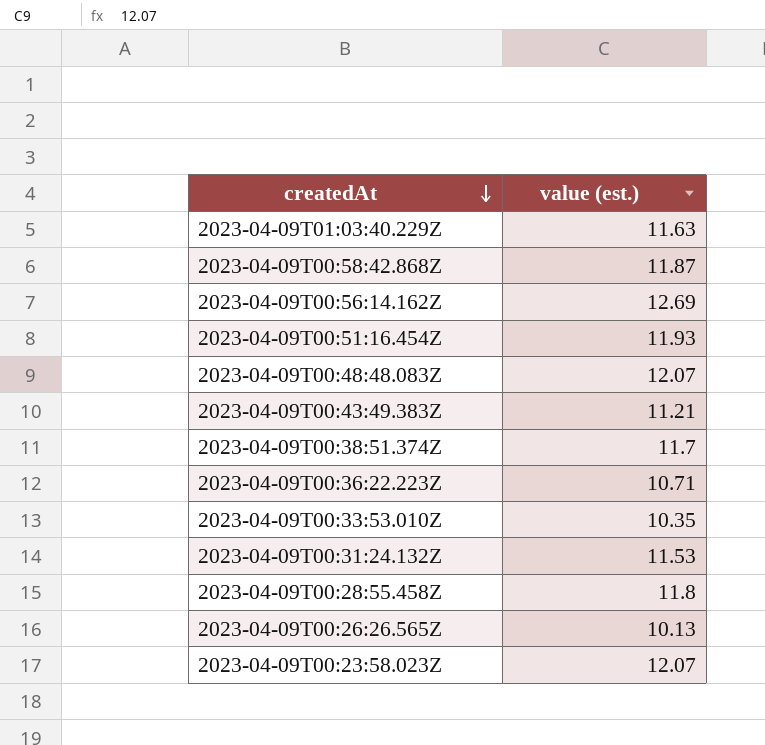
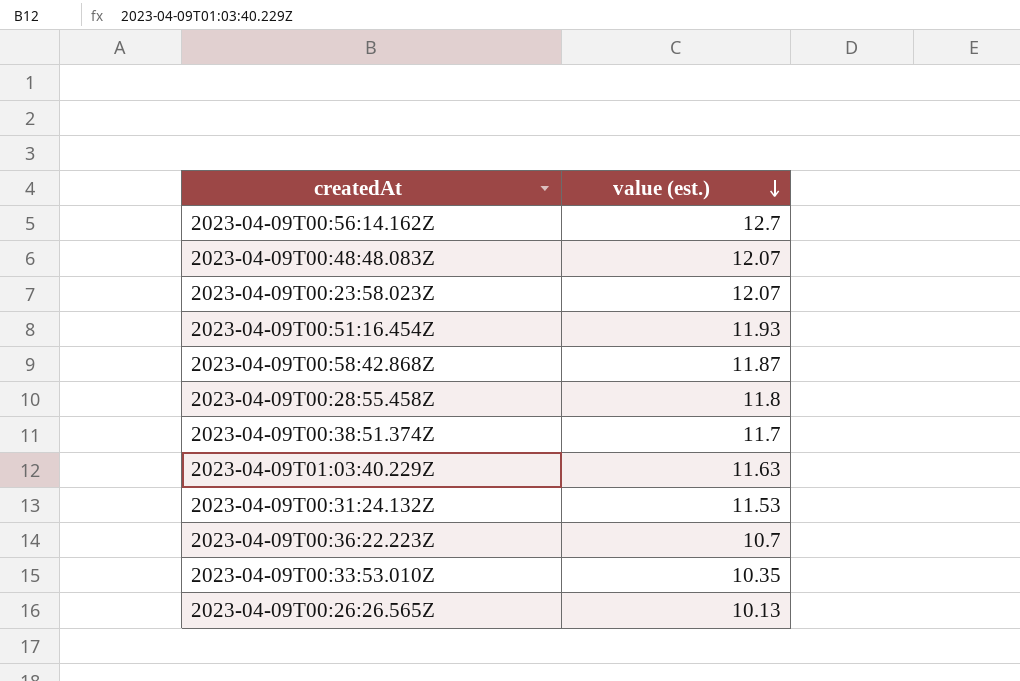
row order: createdAt descending -> value (est.) descending
row 2023-04-09T00:43:49.383Z: 11.21 -> none
2023-04-09T00:56:14.162Z | value (est.): 12.69 -> 12.7
2023-04-09T00:36:22.223Z | value (est.): 10.71 -> 10.7

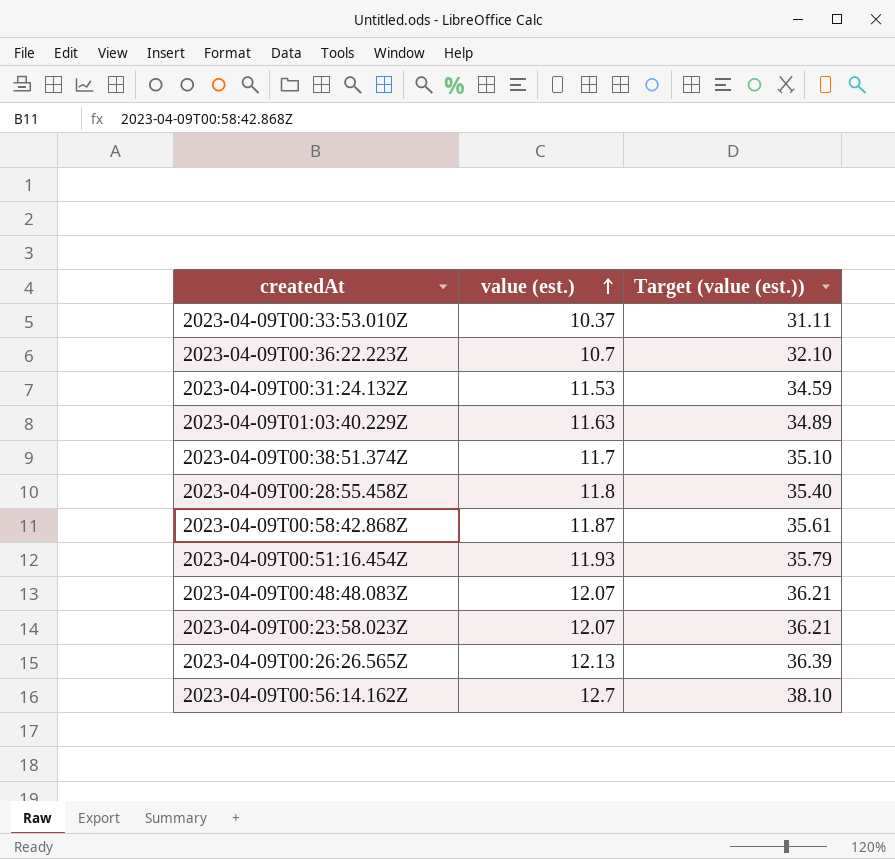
row order: value (est.) descending -> value (est.) ascending
column Target (value (est.)) | formula: none -> [value (est.)] * 3
2023-04-09T00:33:53.010Z | value (est.): 10.35 -> 10.37
2023-04-09T00:26:26.565Z | value (est.): 10.13 -> 12.13

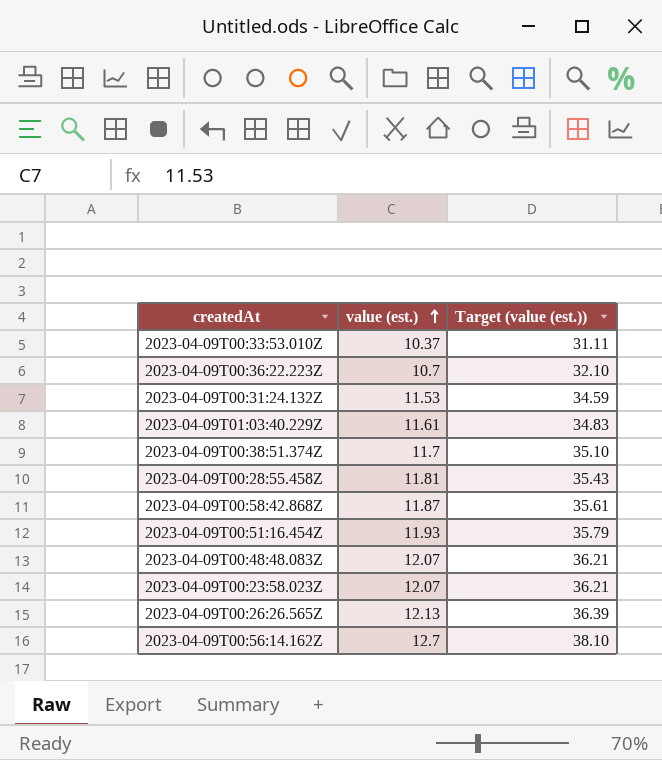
2023-04-09T01:03:40.229Z | value (est.): 11.63 -> 11.61
2023-04-09T01:03:40.229Z | Target (value (est.)): 34.89 -> 34.83
2023-04-09T00:28:55.458Z | value (est.): 11.8 -> 11.81
2023-04-09T00:28:55.458Z | Target (value (est.)): 35.40 -> 35.43

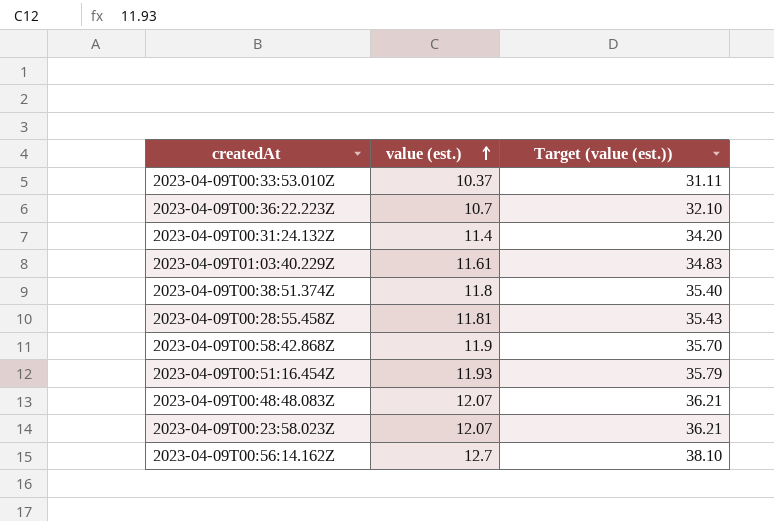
row 2023-04-09T00:26:26.565Z: 12.13 | 36.39 -> none
2023-04-09T00:31:24.132Z | value (est.): 11.53 -> 11.4
2023-04-09T00:31:24.132Z | Target (value (est.)): 34.59 -> 34.20
2023-04-09T00:38:51.374Z | value (est.): 11.7 -> 11.8
2023-04-09T00:38:51.374Z | Target (value (est.)): 35.10 -> 35.40
2023-04-09T00:58:42.868Z | value (est.): 11.87 -> 11.9
2023-04-09T00:58:42.868Z | Target (value (est.)): 35.61 -> 35.70

